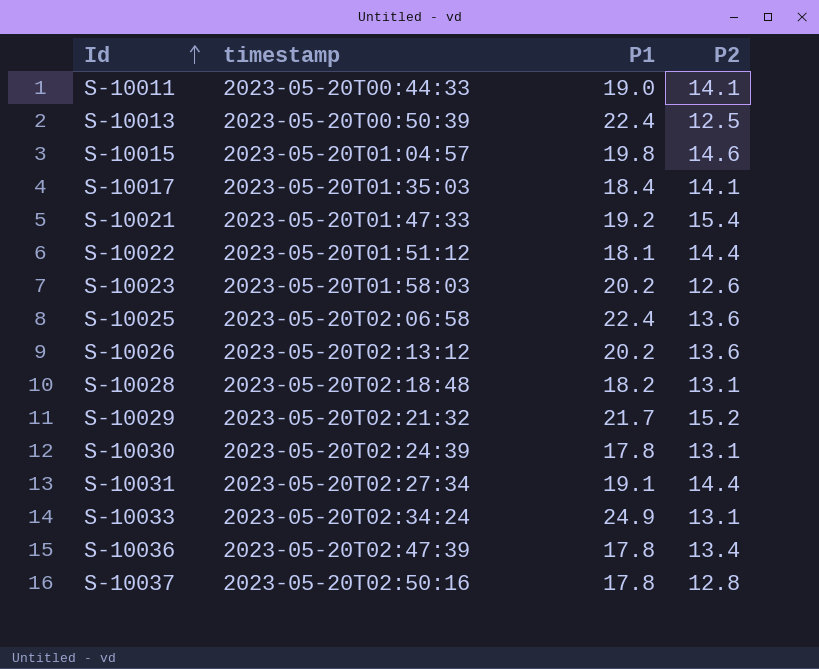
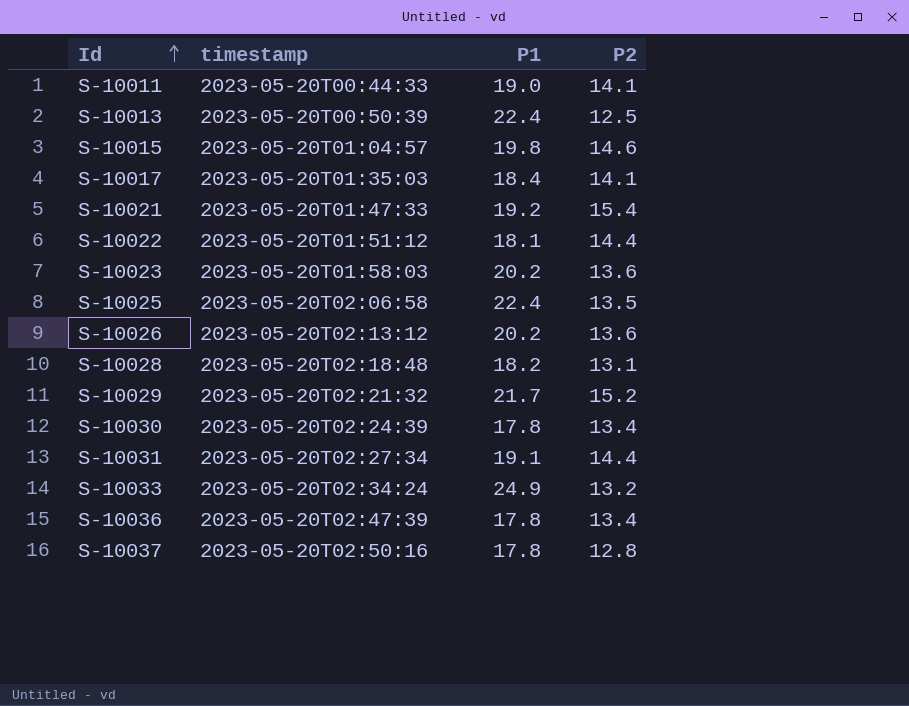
S-10023 | P2: 12.6 -> 13.6
S-10025 | P2: 13.6 -> 13.5
S-10030 | P2: 13.1 -> 13.4
S-10033 | P2: 13.1 -> 13.2

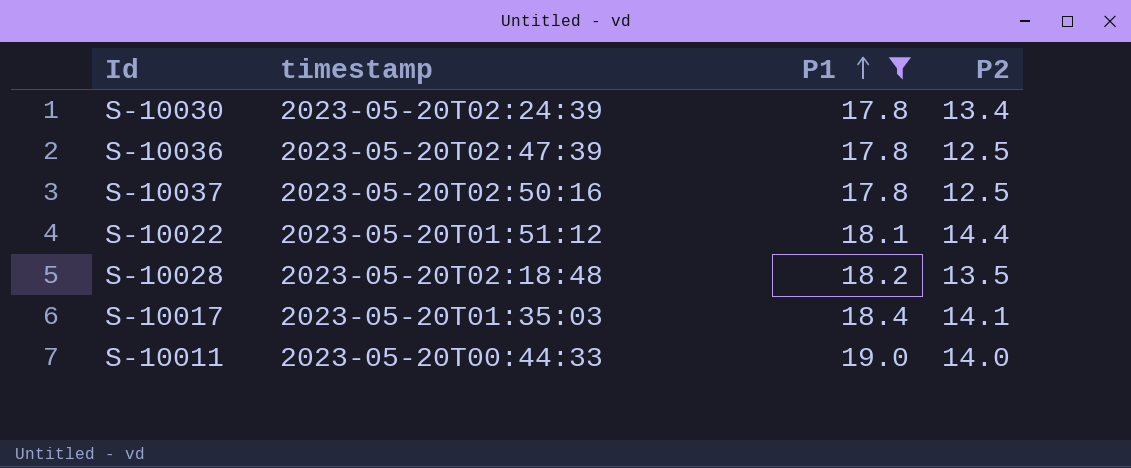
filter: none -> P1 <= 19.0
row order: Id ascending -> P1 ascending
S-10036 | P2: 13.4 -> 12.5
S-10037 | P2: 12.8 -> 12.5
S-10028 | P2: 13.1 -> 13.5
S-10011 | P2: 14.1 -> 14.0

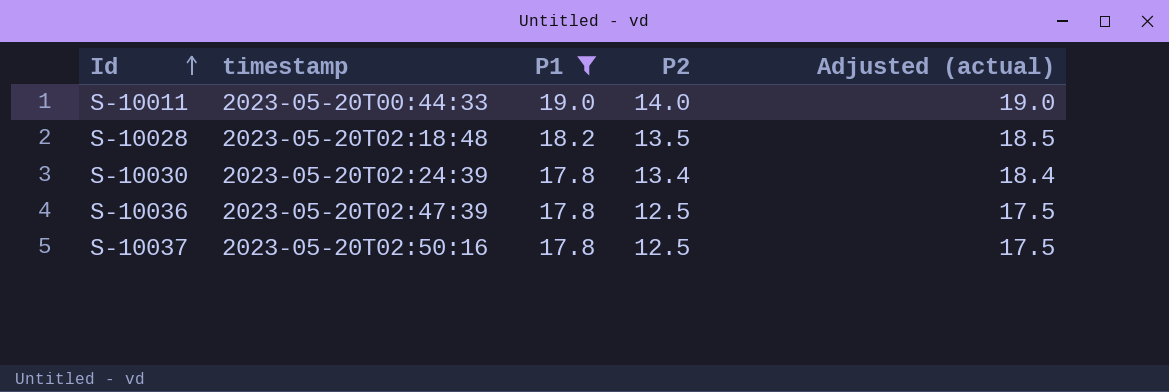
row order: P1 ascending -> Id ascending
column Adjusted (actual) | formula: none -> [P2] + 5
row S-10022: 2023-05-20T01:51:12 | 18.1 | 14.4 -> none
row S-10017: 2023-05-20T01:35:03 | 18.4 | 14.1 -> none

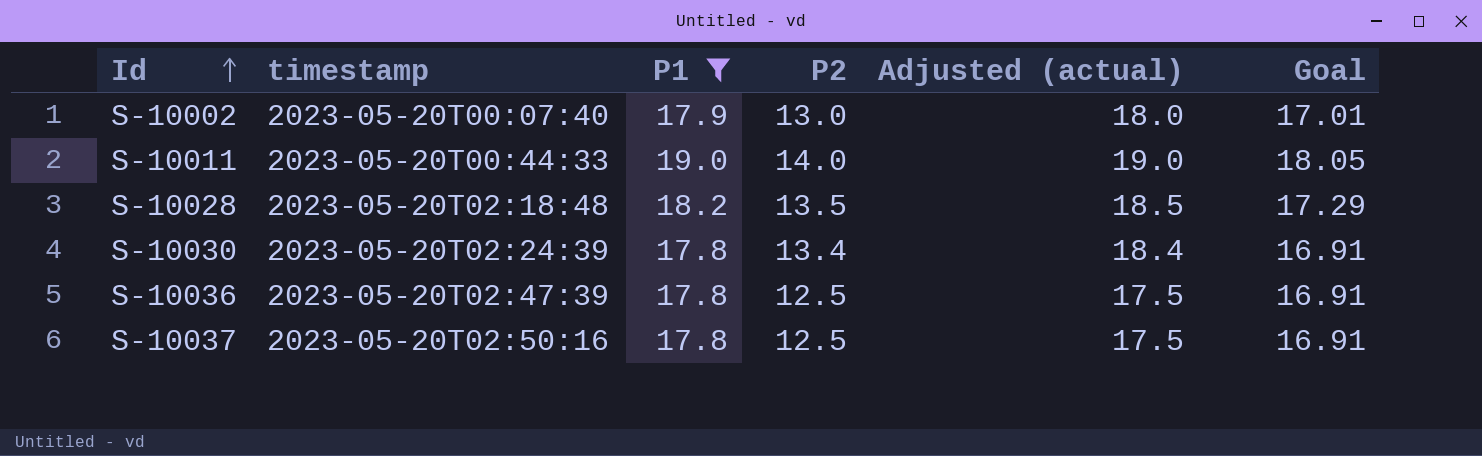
column Goal | formula: none -> [P1] * 0.95
row S-10002: none -> 2023-05-20T00:07:40 | 17.9 | 13.0 | 18.0 | 17.01

